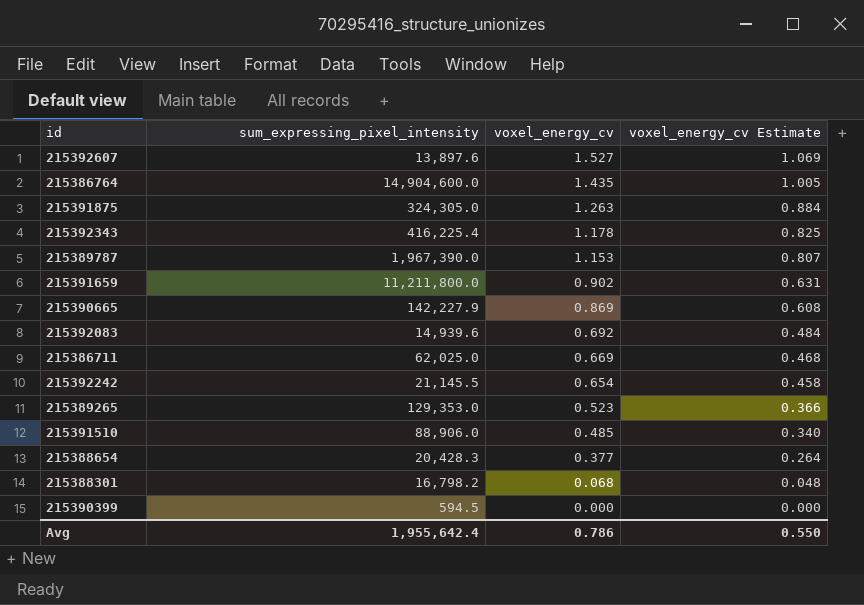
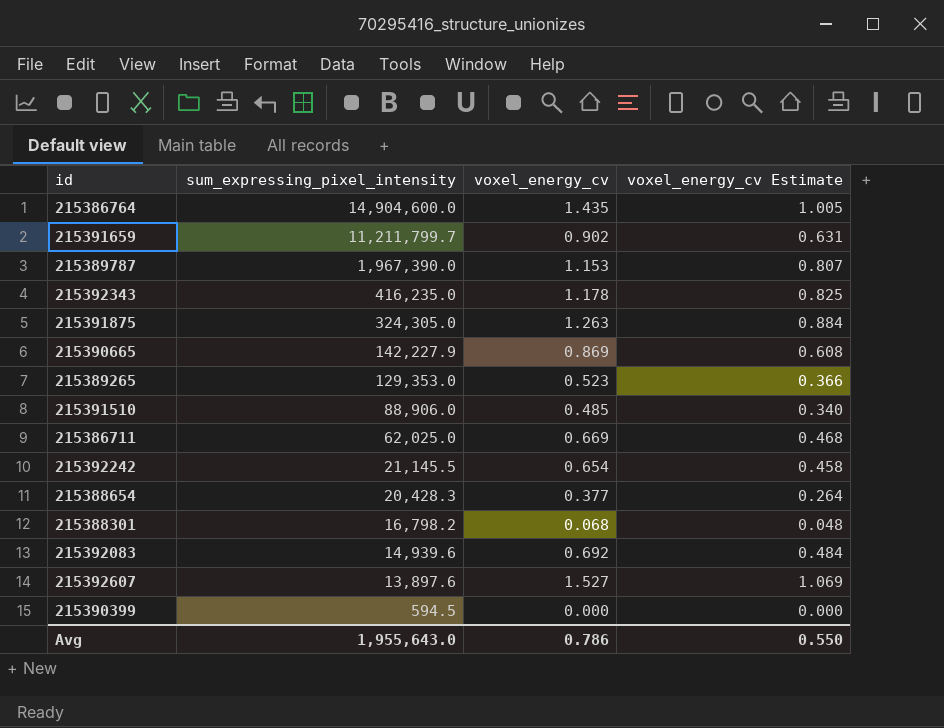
row order: voxel_energy_cv descending -> sum_expressing_pixel_intensity descending
215391659 | sum_expressing_pixel_intensity: 11,211,800.0 -> 11,211,799.7
215392343 | sum_expressing_pixel_intensity: 416,225.4 -> 416,235.0
Avg | sum_expressing_pixel_intensity: 1,955,642.4 -> 1,955,643.0

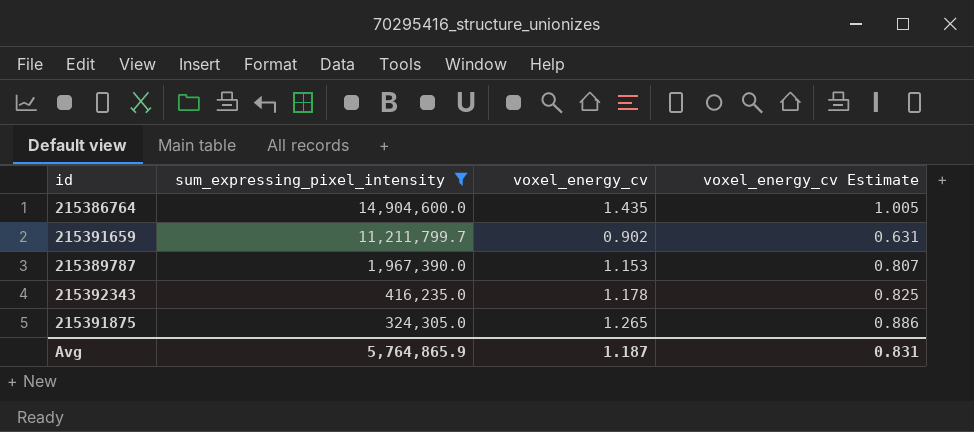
filter: none -> sum_expressing_pixel_intensity >= 324,305.0
215391875 | voxel_energy_cv: 1.263 -> 1.265
215391875 | voxel_energy_cv Estimate: 0.884 -> 0.886
Avg | sum_expressing_pixel_intensity: 1,955,643.0 -> 5,764,865.9
Avg | voxel_energy_cv: 0.786 -> 1.187
Avg | voxel_energy_cv Estimate: 0.550 -> 0.831

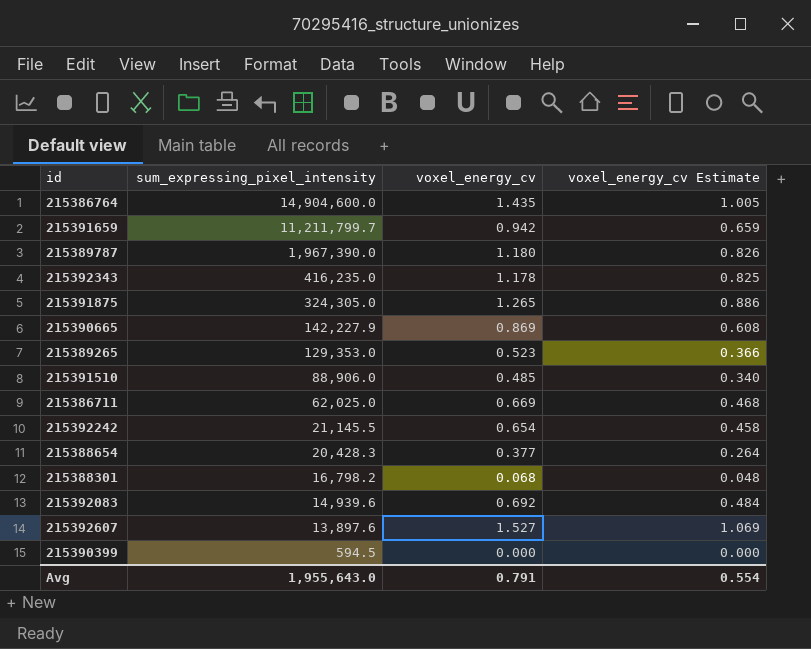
filter: sum_expressing_pixel_intensity >= 324,305.0 -> none
215391659 | voxel_energy_cv: 0.902 -> 0.942
215391659 | voxel_energy_cv Estimate: 0.631 -> 0.659
215389787 | voxel_energy_cv: 1.153 -> 1.180
215389787 | voxel_energy_cv Estimate: 0.807 -> 0.826
Avg | sum_expressing_pixel_intensity: 5,764,865.9 -> 1,955,643.0
Avg | voxel_energy_cv: 1.187 -> 0.791
Avg | voxel_energy_cv Estimate: 0.831 -> 0.554

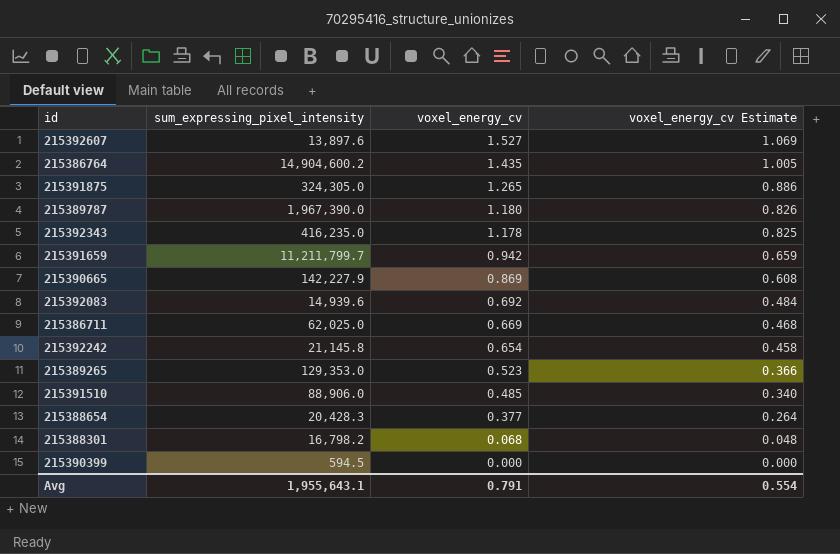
row order: sum_expressing_pixel_intensity descending -> voxel_energy_cv descending
215386764 | sum_expressing_pixel_intensity: 14,904,600.0 -> 14,904,600.2
215392242 | sum_expressing_pixel_intensity: 21,145.5 -> 21,145.8
Avg | sum_expressing_pixel_intensity: 1,955,643.0 -> 1,955,643.1

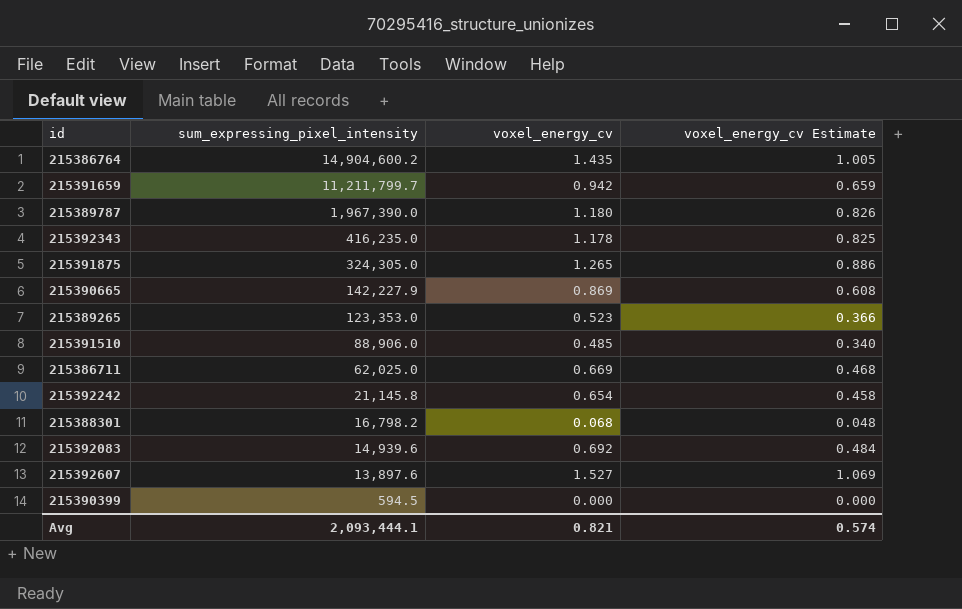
row order: voxel_energy_cv descending -> sum_expressing_pixel_intensity descending
row 215388654: 20,428.3 | 0.377 | 0.264 -> none
215389265 | sum_expressing_pixel_intensity: 129,353.0 -> 123,353.0
Avg | sum_expressing_pixel_intensity: 1,955,643.1 -> 2,093,444.1
Avg | voxel_energy_cv: 0.791 -> 0.821
Avg | voxel_energy_cv Estimate: 0.554 -> 0.574

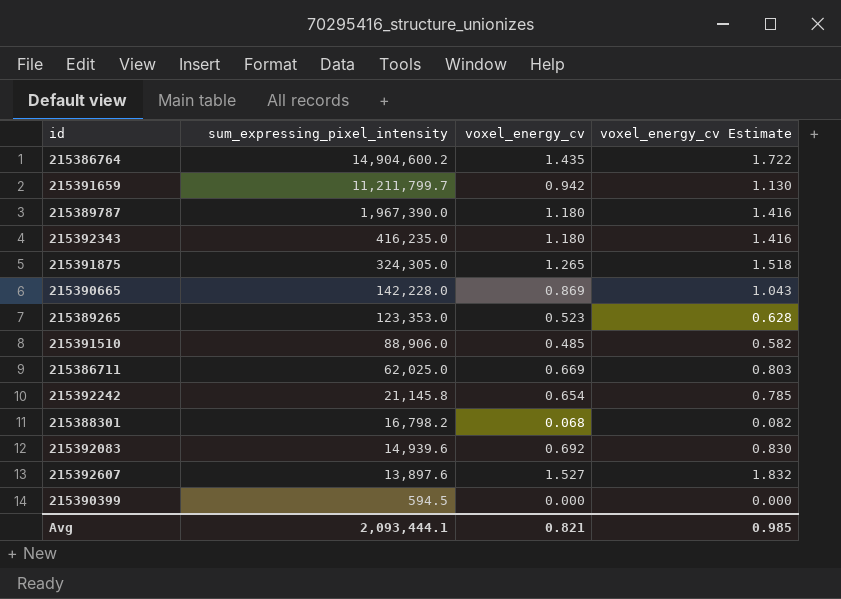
column voxel_energy_cv Estimate | formula: [voxel_energy_cv] * 0.7 -> [voxel_energy_cv] * 1.2
215392343 | voxel_energy_cv: 1.178 -> 1.180
215390665 | sum_expressing_pixel_intensity: 142,227.9 -> 142,228.0
Avg | voxel_energy_cv Estimate: 0.574 -> 0.985

